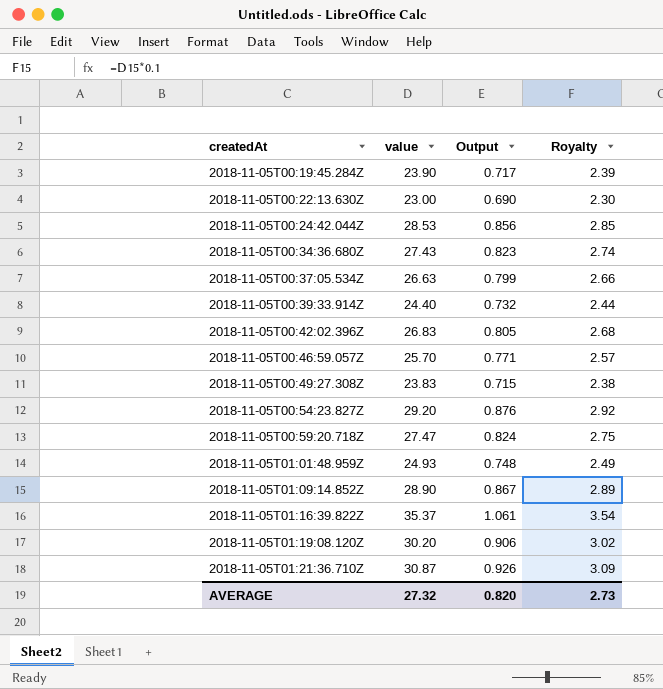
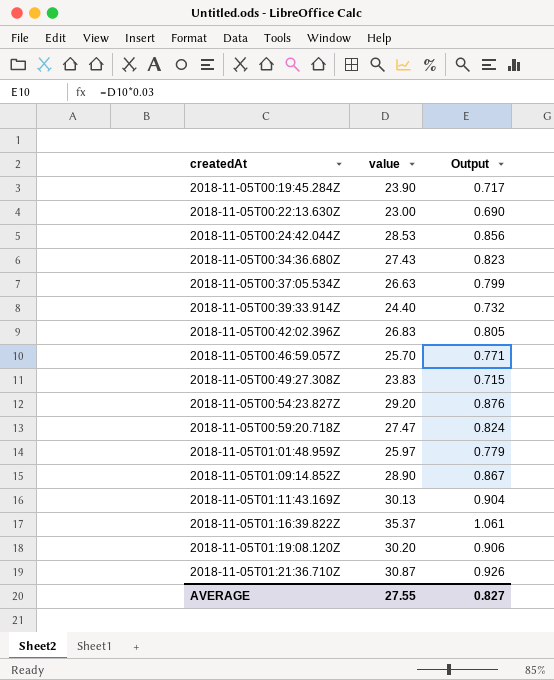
column Royalty | formula: [value] * 0.1 -> none
2018-11-05T01:01:48.959Z | value: 24.93 -> 25.97
2018-11-05T01:01:48.959Z | Output: 0.748 -> 0.779
row 2018-11-05T01:11:43.169Z: none -> 30.13 | 0.904
AVERAGE | value: 27.32 -> 27.55
AVERAGE | Output: 0.820 -> 0.827

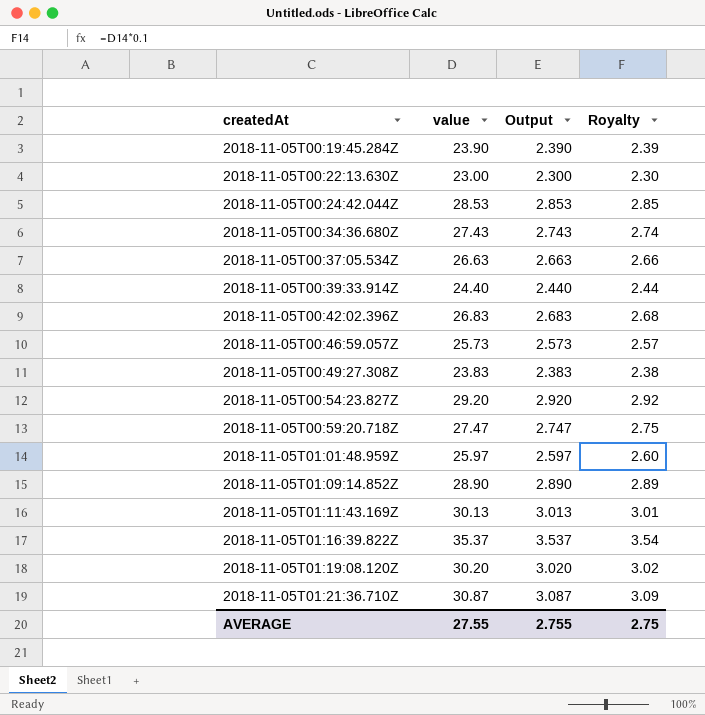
column Output | formula: [value] * 0.03 -> [value] * 0.1
column Royalty | formula: none -> [value] * 0.1
2018-11-05T00:46:59.057Z | value: 25.70 -> 25.73
AVERAGE | Output: 0.827 -> 2.755

